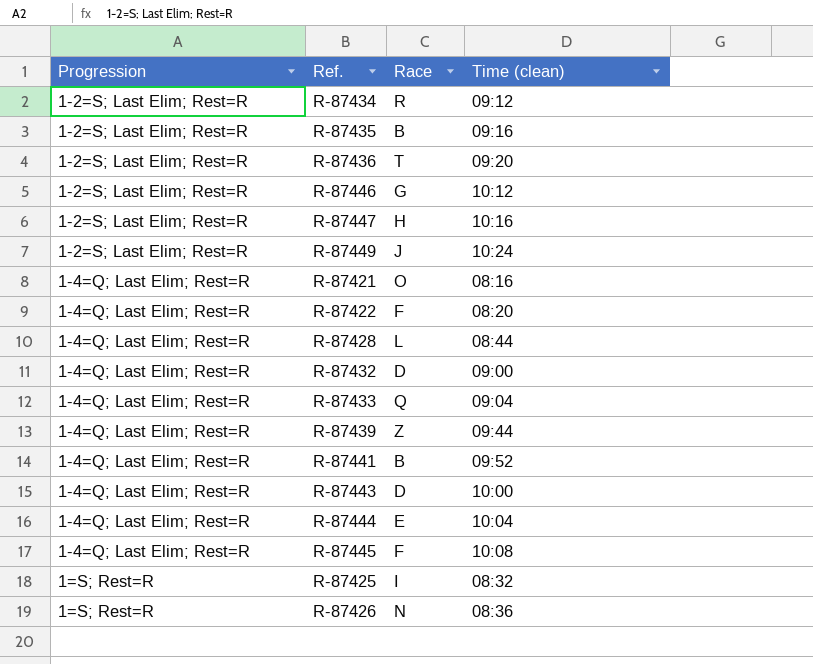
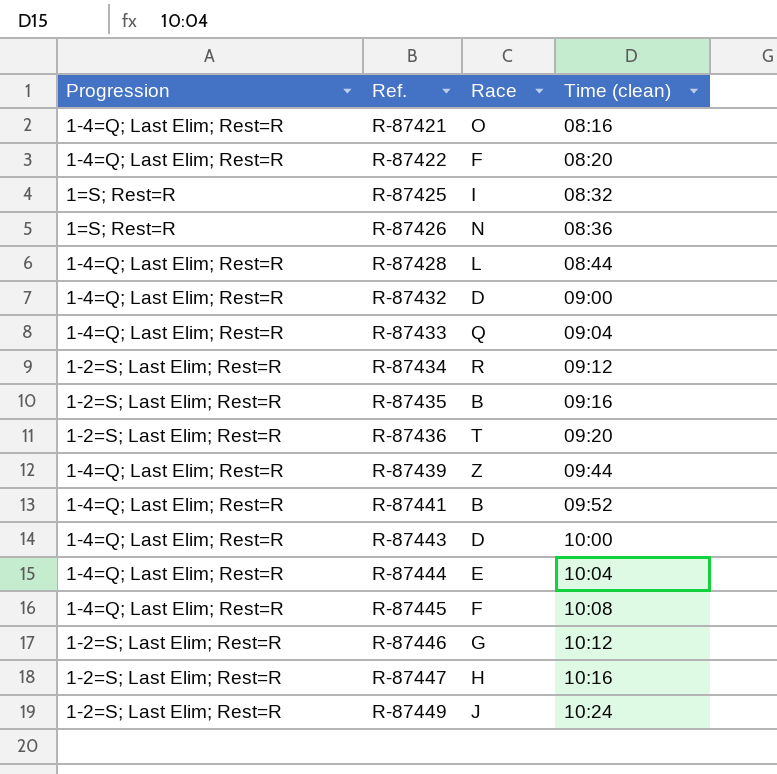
row order: Progression ascending -> Ref. ascending

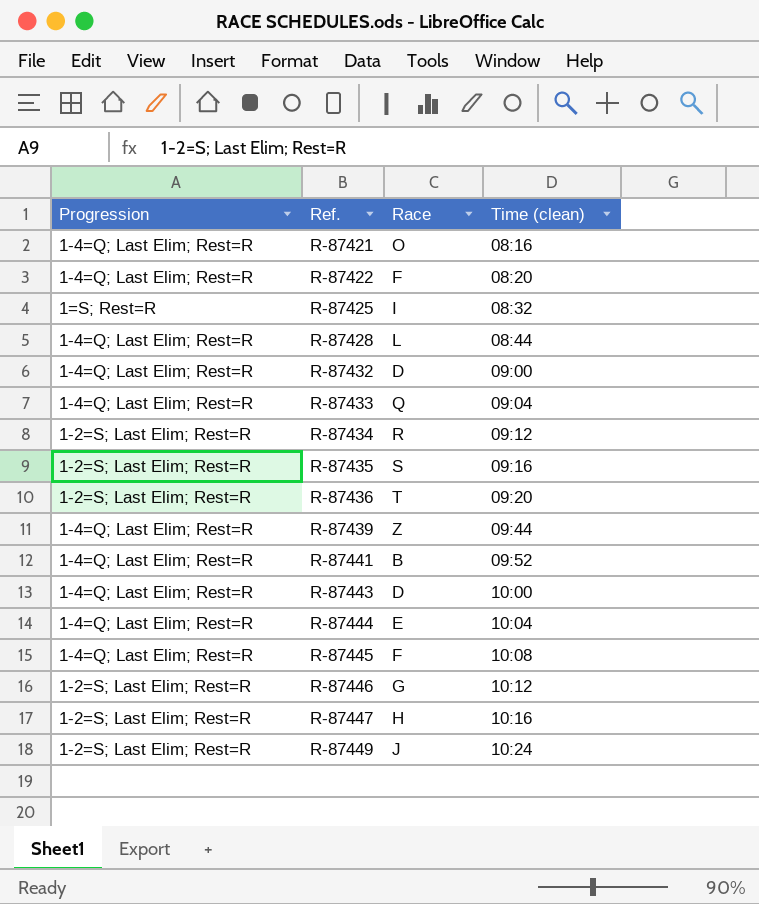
row R-87426: 1=S; Rest=R | N | 08:36 -> none
R-87435 | Race: B -> S

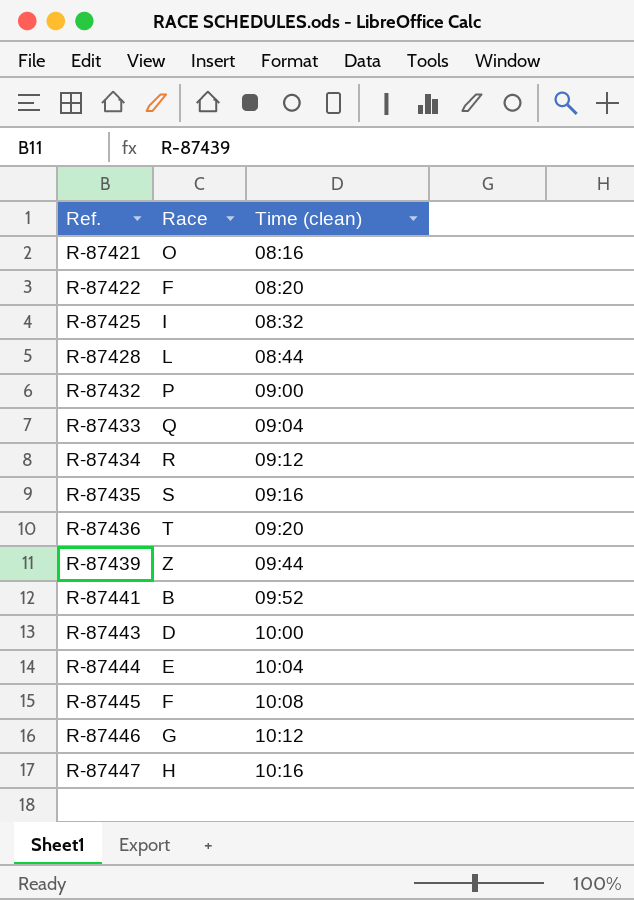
column Progression | position: 1 -> none
row R-87449: 1-2=S; Last Elim; Rest=R | J | 10:24 -> none
R-87432 | Race: D -> P

